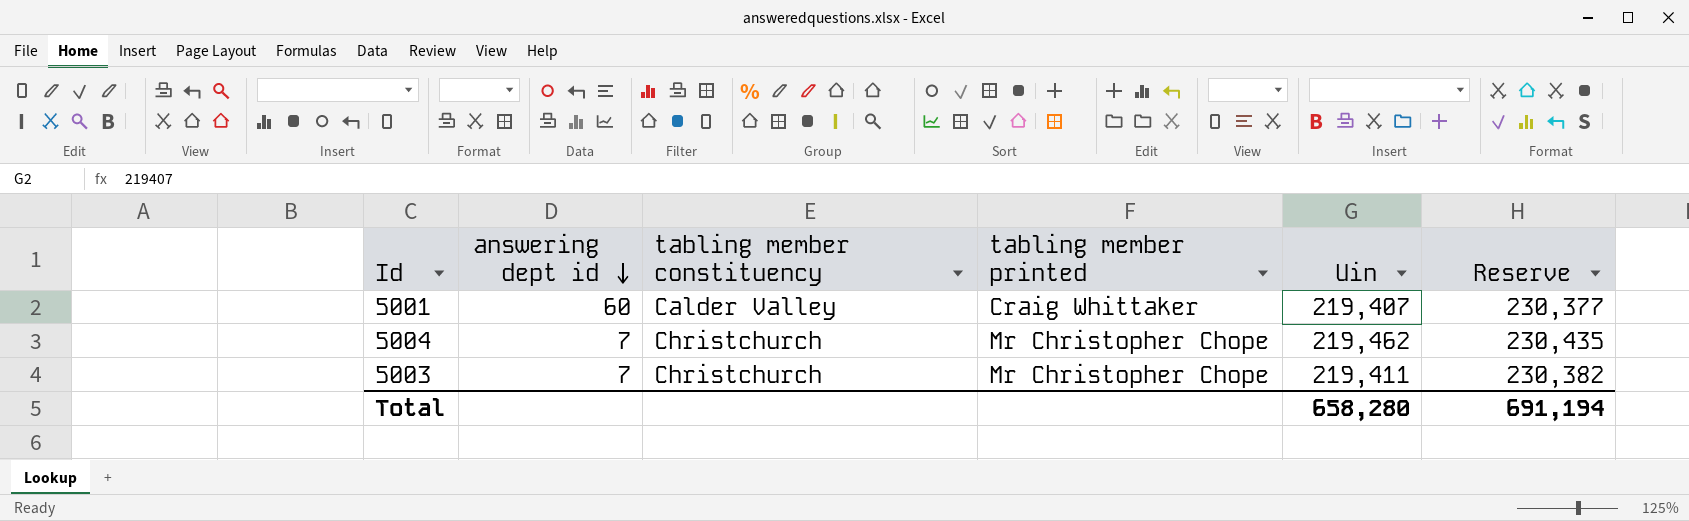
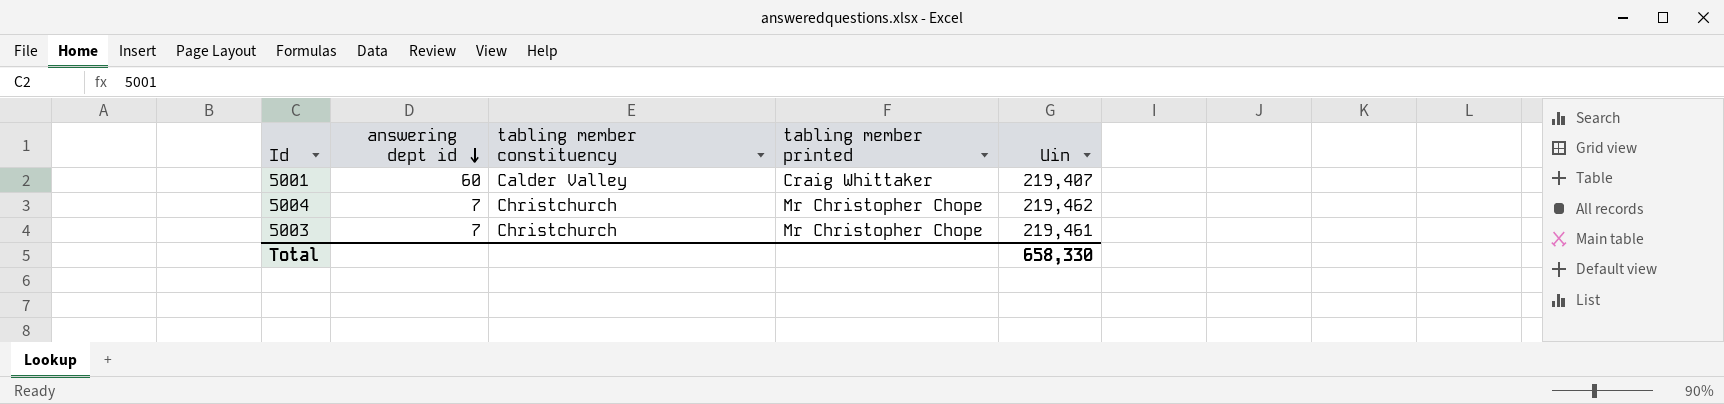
column Reserve | formula: [Uin] * 1.05 -> none
5003 | Uin: 219,411 -> 219,461
Total | Uin: 658,280 -> 658,330

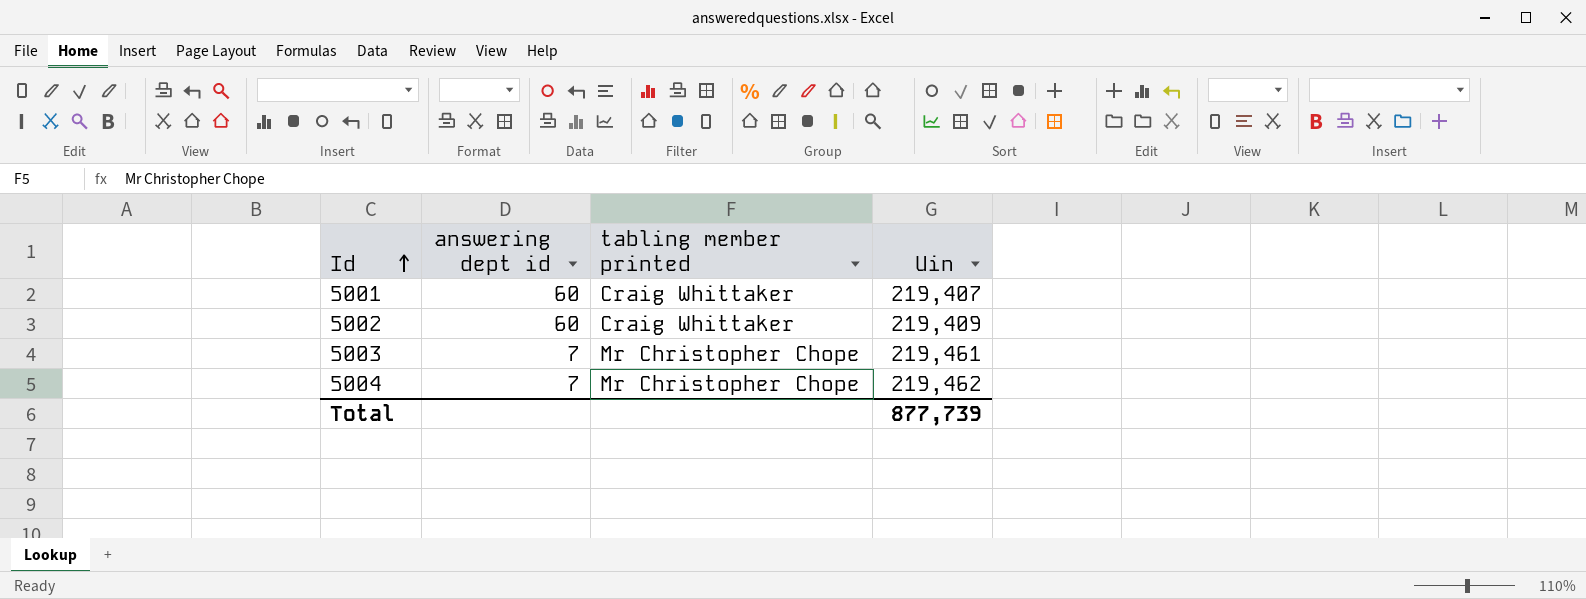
row order: answering dept id descending -> Id ascending
column tabling member constituency | position: 3 -> none
row 5002: none -> 60 | Craig Whittaker | 219,409
Total | Uin: 658,330 -> 877,739

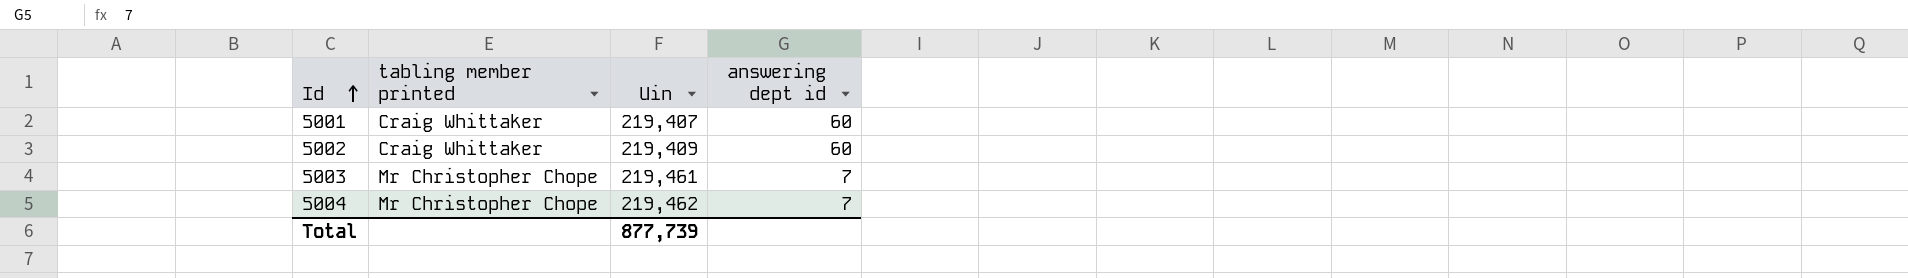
column answering dept id | position: 2 -> 4

